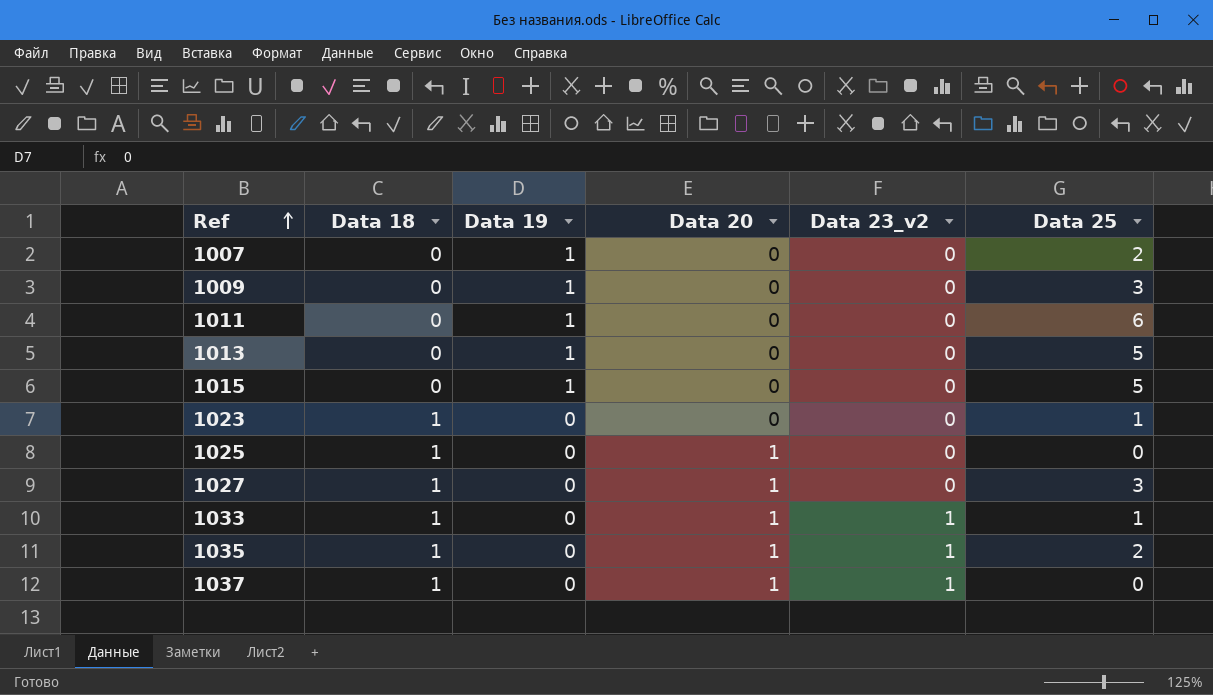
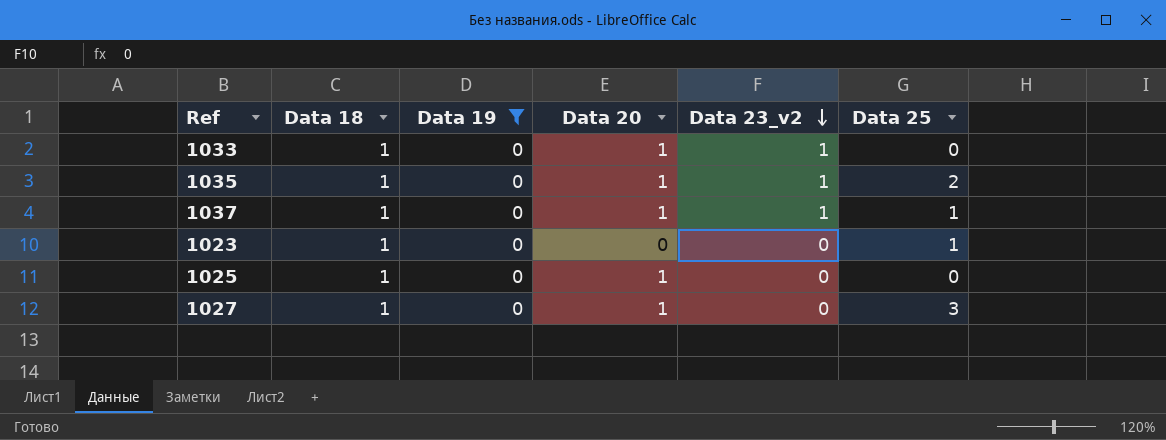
filter: none -> Data 19 = 0
row order: Ref ascending -> Data 23_v2 descending
1033 | Data 25: 1 -> 0
1037 | Data 25: 0 -> 1

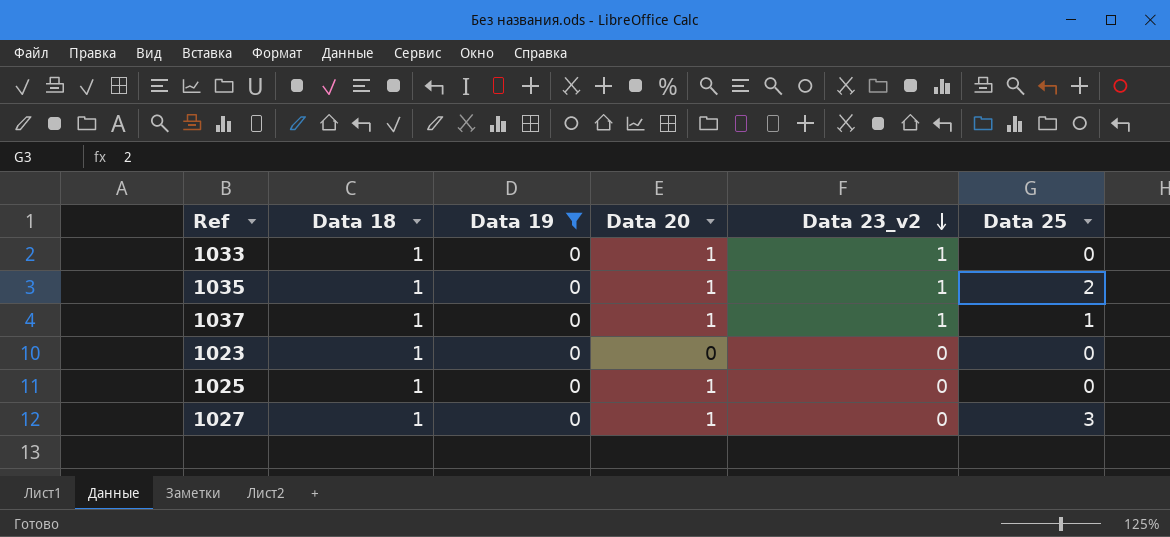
1023 | Data 25: 1 -> 0

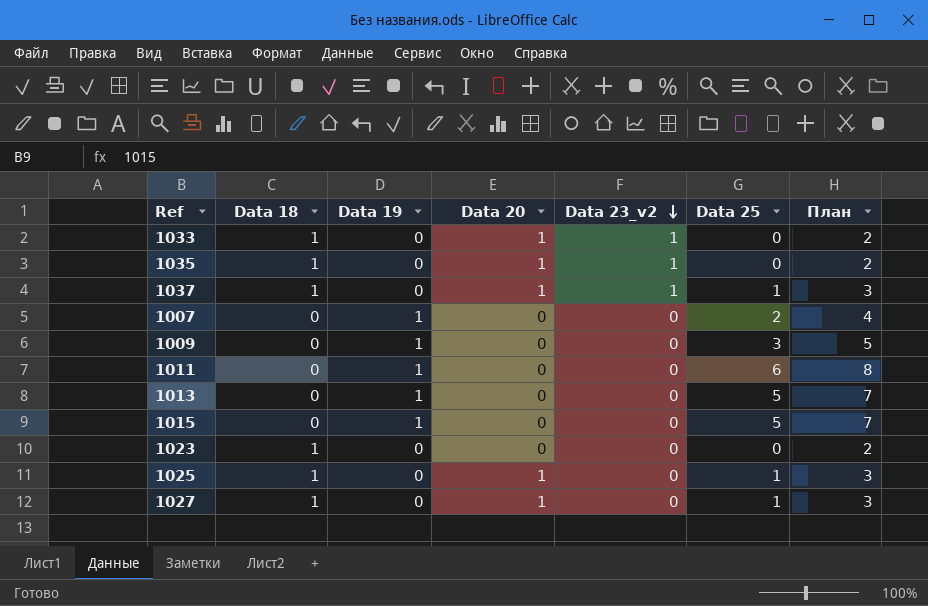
filter: Data 19 = 0 -> none
column План | formula: none -> [Data 25] + 2
1035 | Data 25: 2 -> 0
1025 | Data 25: 0 -> 1
1027 | Data 25: 3 -> 1

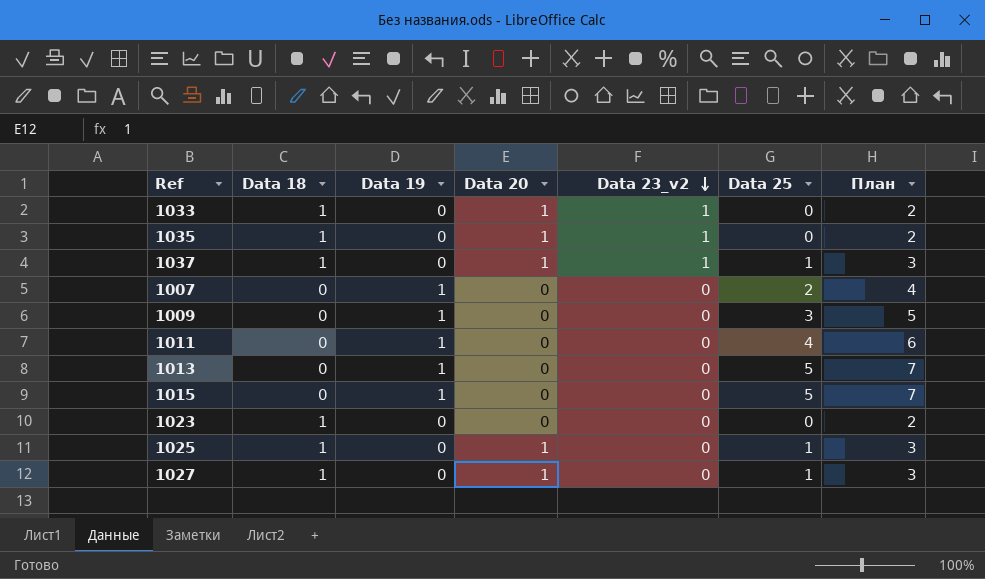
1011 | Data 25: 6 -> 4
1011 | План: 8 -> 6

